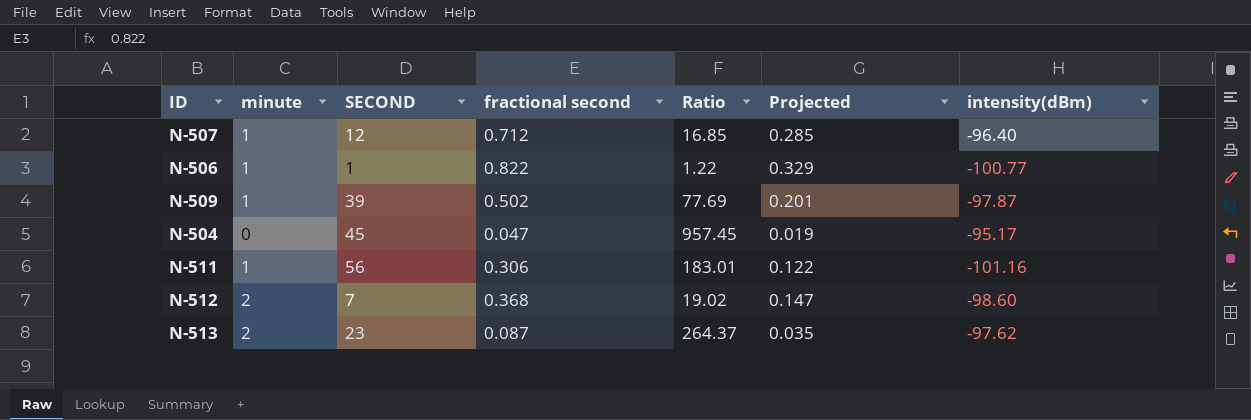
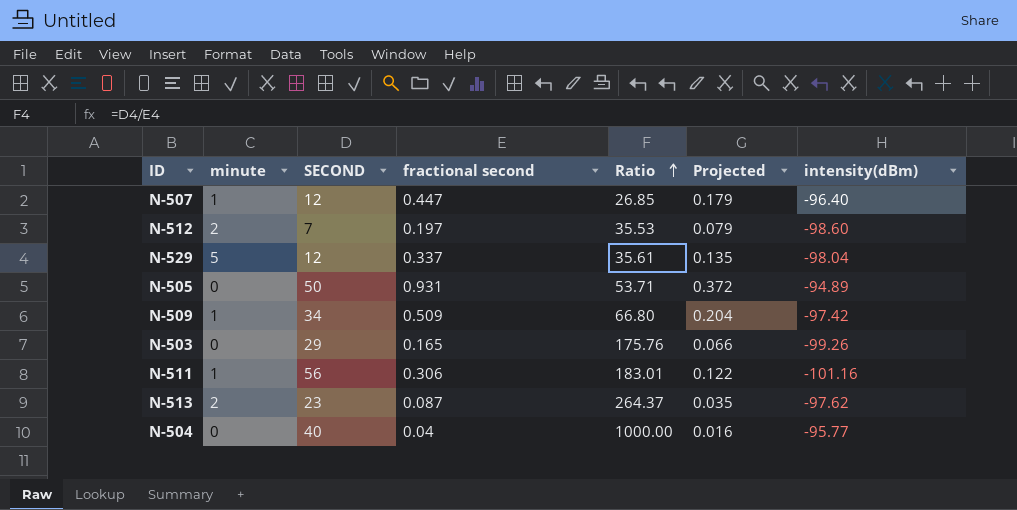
row order: none -> Ratio ascending
row N-506: 1 | 1 | 0.822 | 1.22 | 0.329 | -100.77 -> none
N-507 | fractional second: 0.712 -> 0.447
N-507 | Ratio: 16.85 -> 26.85
N-507 | Projected: 0.285 -> 0.179
N-512 | fractional second: 0.368 -> 0.197
N-512 | Ratio: 19.02 -> 35.53
N-512 | Projected: 0.147 -> 0.079
row N-529: none -> 5 | 12 | 0.337 | 35.61 | 0.135 | -98.04
row N-505: none -> 0 | 50 | 0.931 | 53.71 | 0.372 | -94.89
N-509 | SECOND: 39 -> 34
N-509 | fractional second: 0.502 -> 0.509
N-509 | Ratio: 77.69 -> 66.80
N-509 | Projected: 0.201 -> 0.204
N-509 | intensity(dBm): -97.87 -> -97.42
row N-503: none -> 0 | 29 | 0.165 | 175.76 | 0.066 | -99.26
N-504 | SECOND: 45 -> 40
N-504 | fractional second: 0.047 -> 0.04
N-504 | Ratio: 957.45 -> 1000.00
N-504 | Projected: 0.019 -> 0.016
N-504 | intensity(dBm): -95.17 -> -95.77

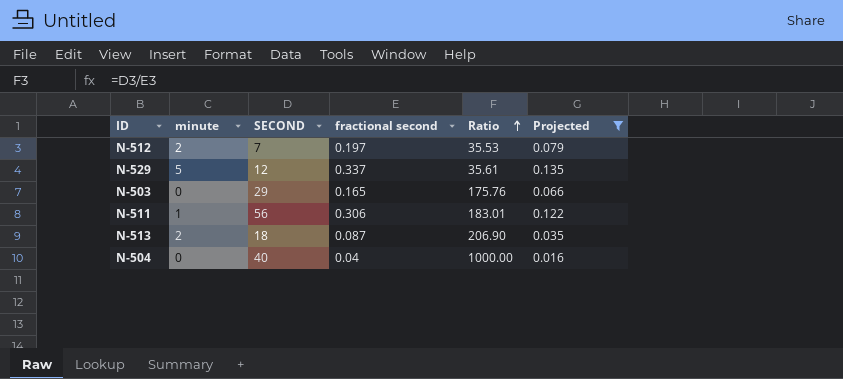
filter: none -> Projected <= 0.135
column intensity(dBm) | position: 7 -> none
N-513 | SECOND: 23 -> 18
N-513 | Ratio: 264.37 -> 206.90

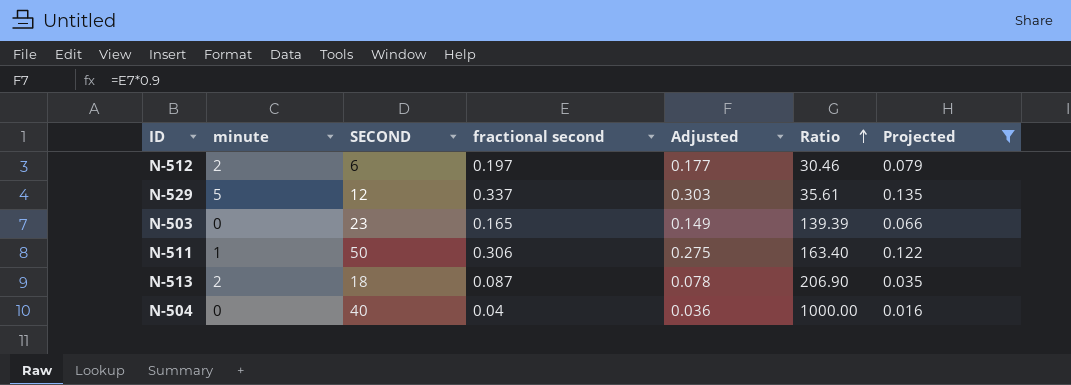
column Adjusted | formula: none -> [fractional second] * 0.9
N-512 | SECOND: 7 -> 6
N-512 | Ratio: 35.53 -> 30.46
N-503 | SECOND: 29 -> 23
N-503 | Ratio: 175.76 -> 139.39
N-511 | SECOND: 56 -> 50
N-511 | Ratio: 183.01 -> 163.40

